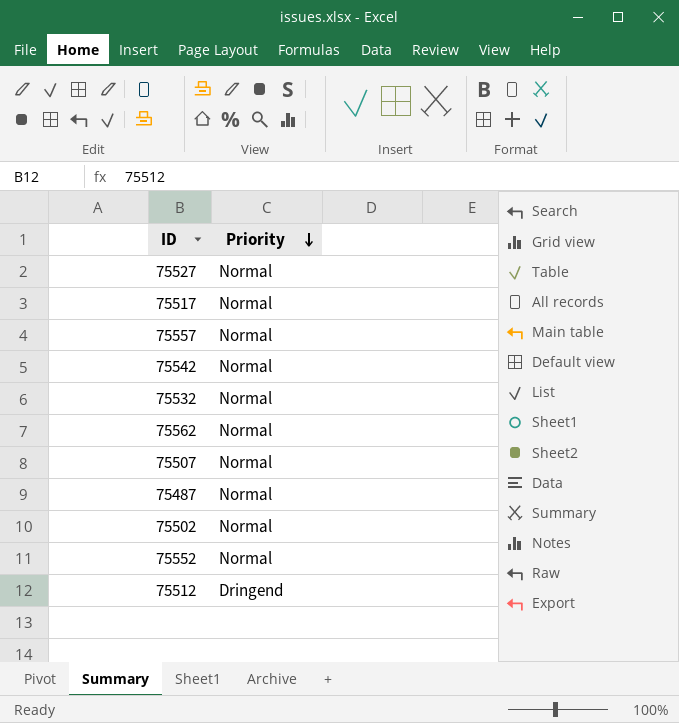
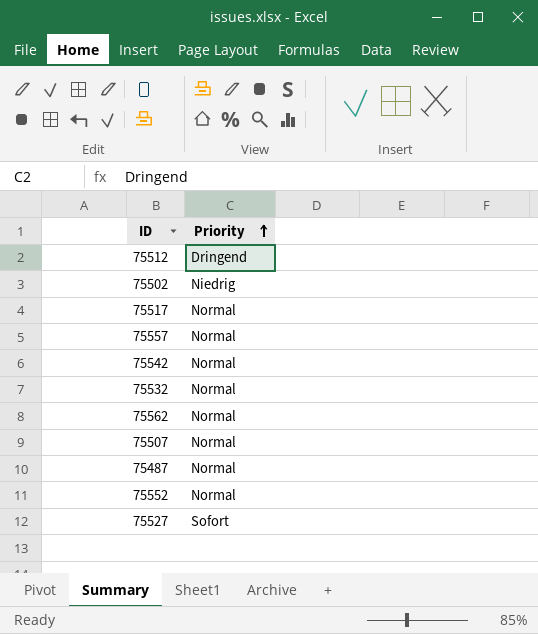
row order: Priority descending -> Priority ascending
75502 | Priority: Normal -> Niedrig
75527 | Priority: Normal -> Sofort

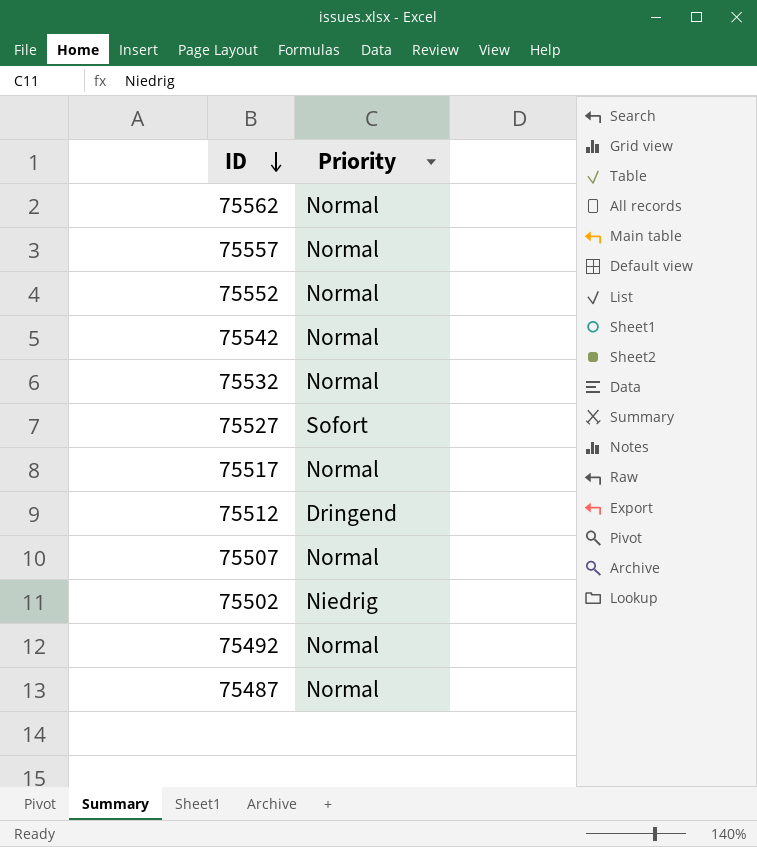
row order: Priority ascending -> ID descending
row 75492: none -> Normal

